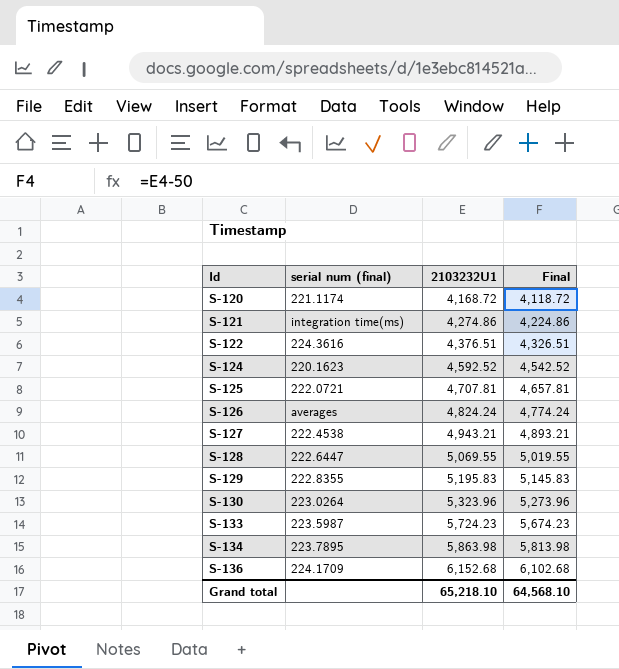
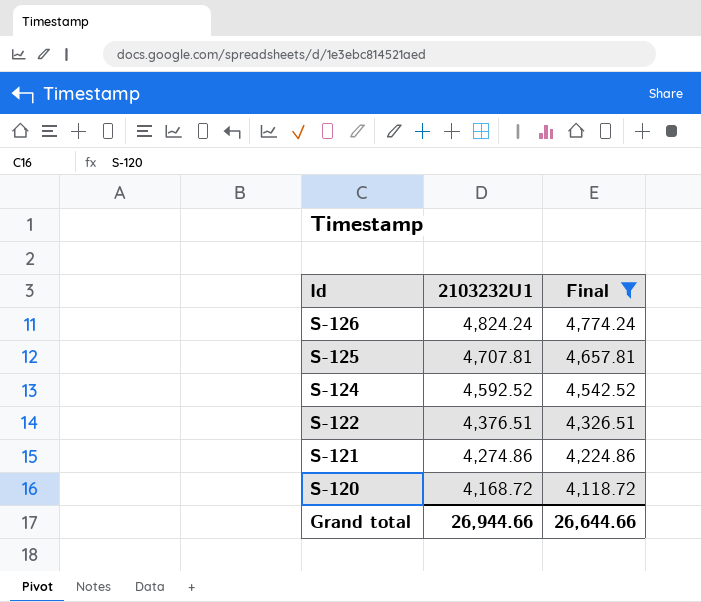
filter: none -> Final <= 4,774.24
row order: Id ascending -> Id descending
column serial num (final) | position: 2 -> none
Grand total | 2103232U1: 65,218.10 -> 26,944.66
Grand total | Final: 64,568.10 -> 26,644.66

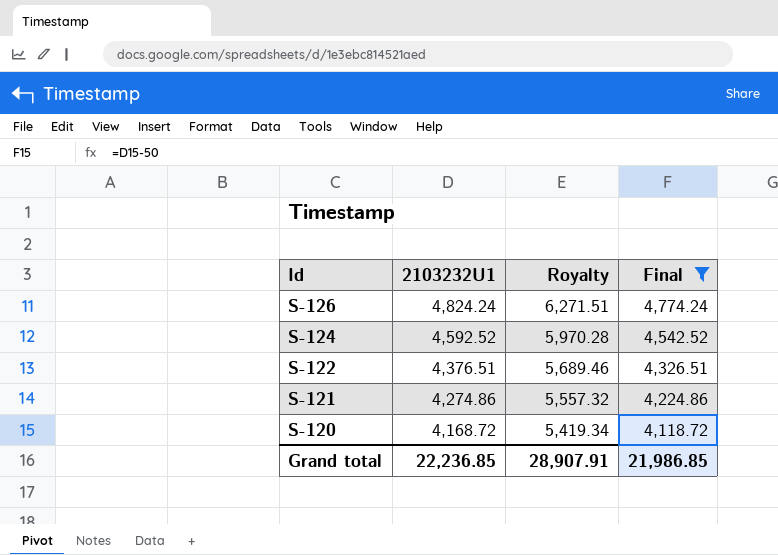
column Royalty | formula: none -> [2103232U1] * 1.3
row S-125: 4,707.81 | 4,657.81 -> none
Grand total | 2103232U1: 26,944.66 -> 22,236.85
Grand total | Final: 26,644.66 -> 21,986.85

